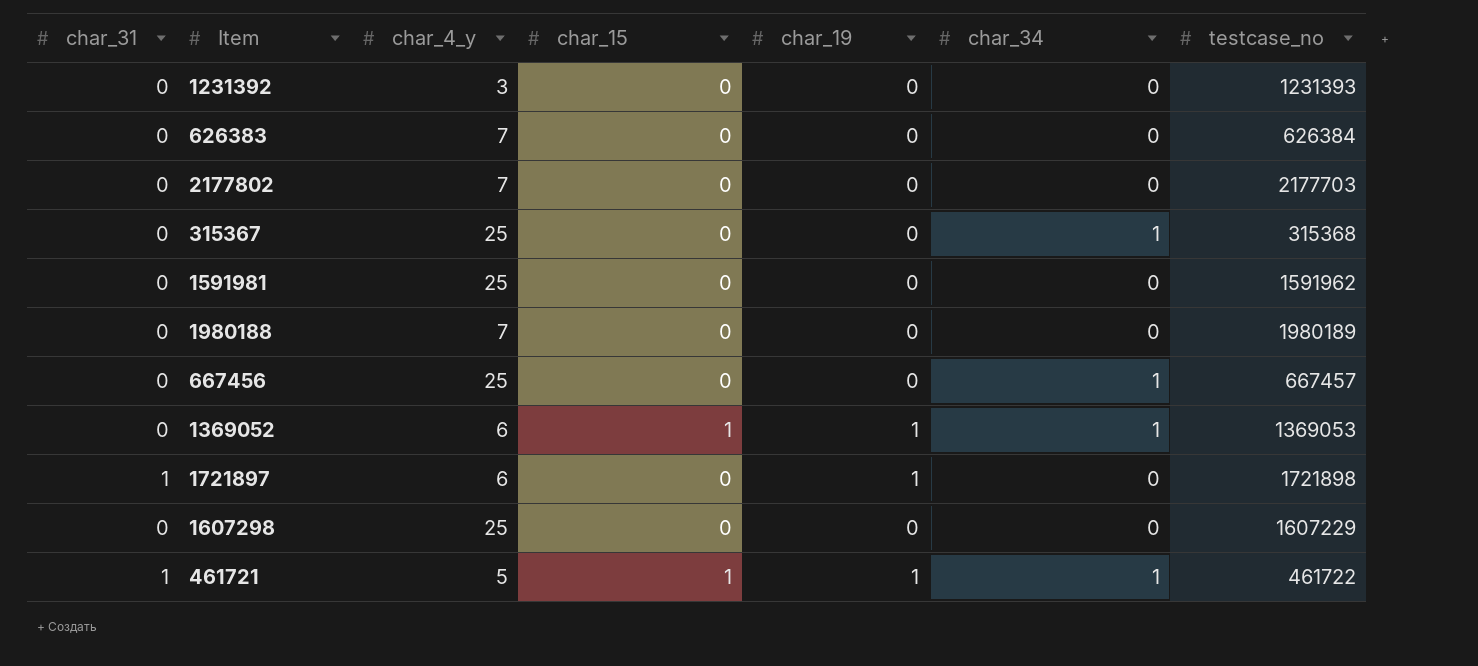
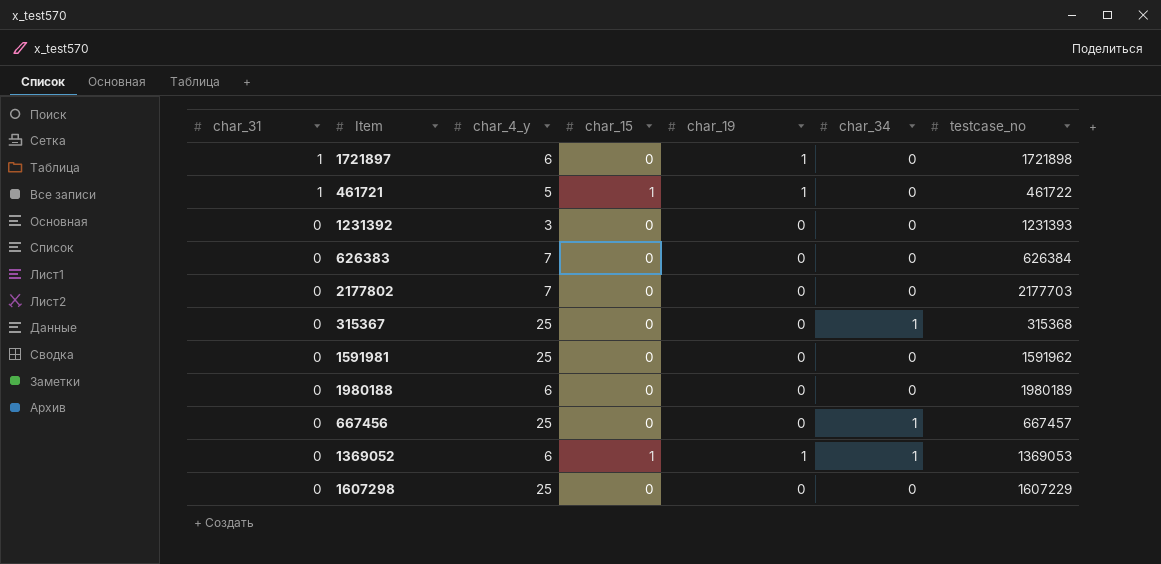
row order: none -> char_31 descending
461721 | char_34: 1 -> 0
1980188 | char_4_y: 7 -> 6

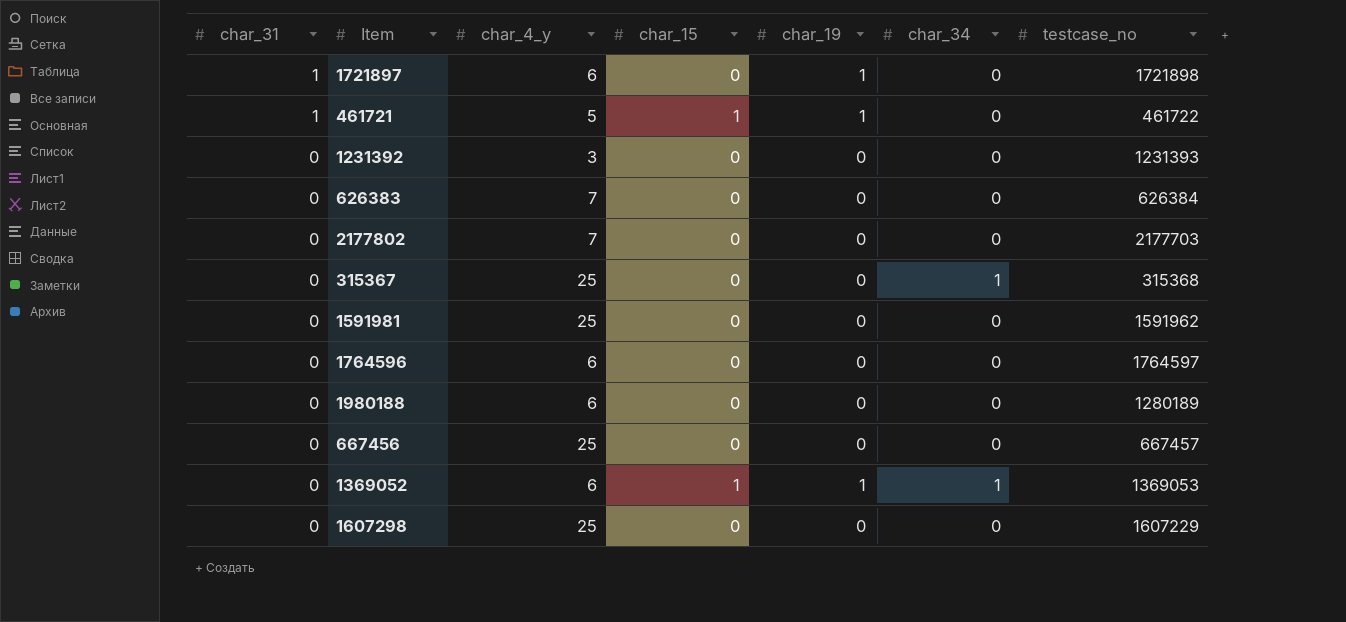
row 1764596: none -> 0 | 6 | 0 | 0 | 0 | 1764597
1980188 | testcase_no: 1980189 -> 1280189
667456 | char_34: 1 -> 0

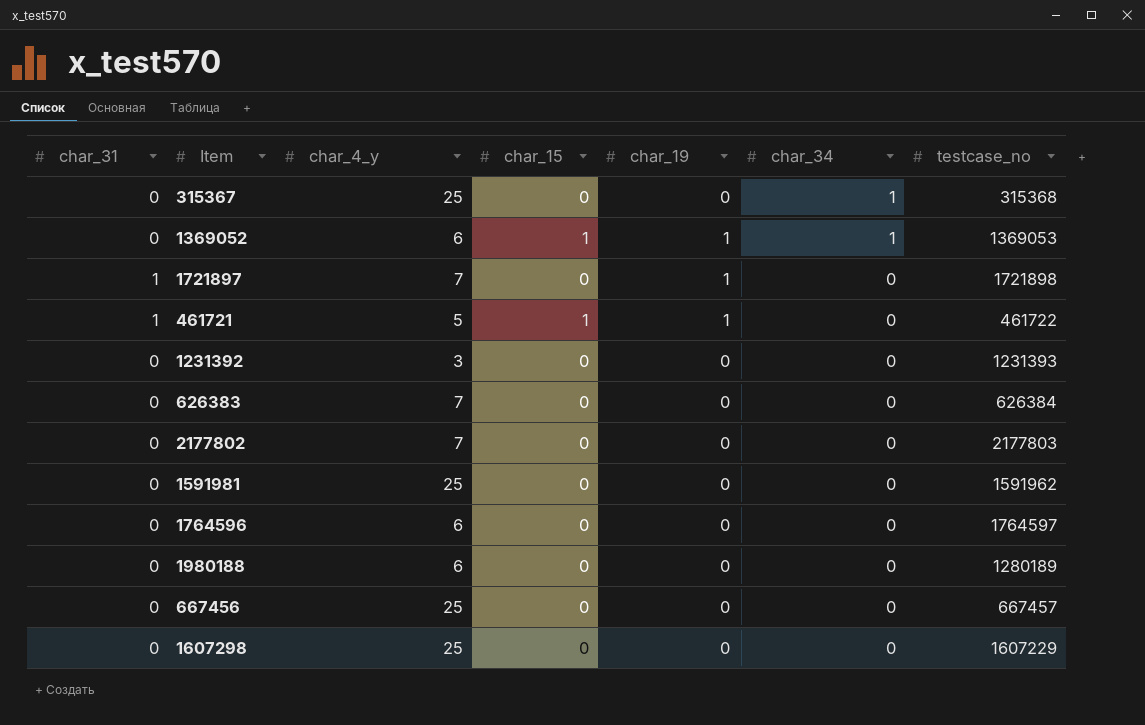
row order: char_31 descending -> char_34 descending
1721897 | char_4_y: 6 -> 7
2177802 | testcase_no: 2177703 -> 2177803

